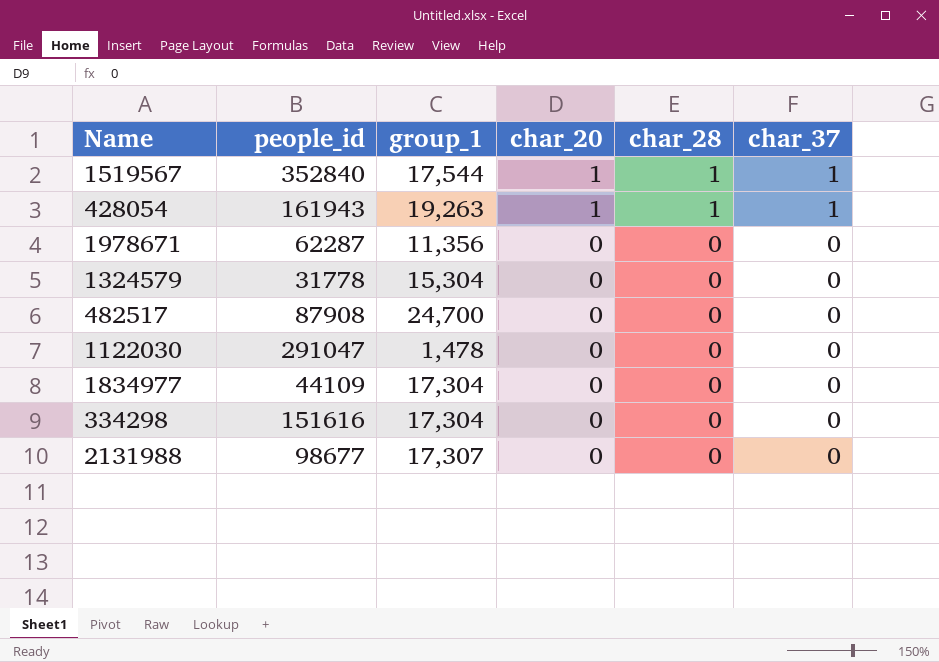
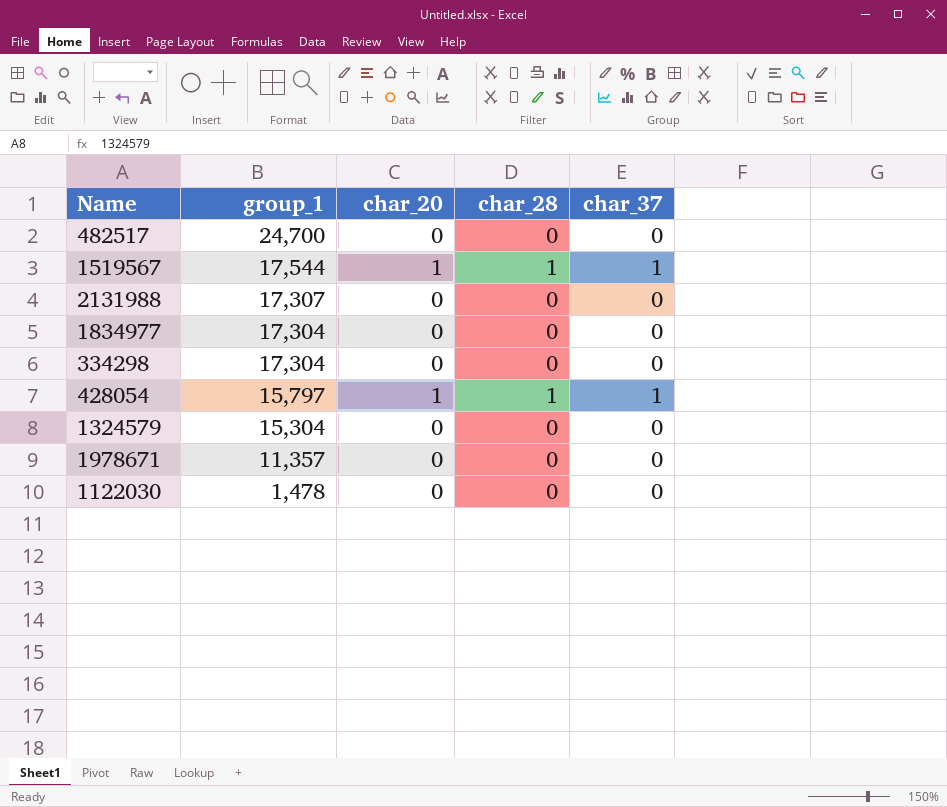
row order: char_20 descending -> group_1 descending
column people_id | position: 2 -> none
428054 | group_1: 19,263 -> 15,797
1978671 | group_1: 11,356 -> 11,357

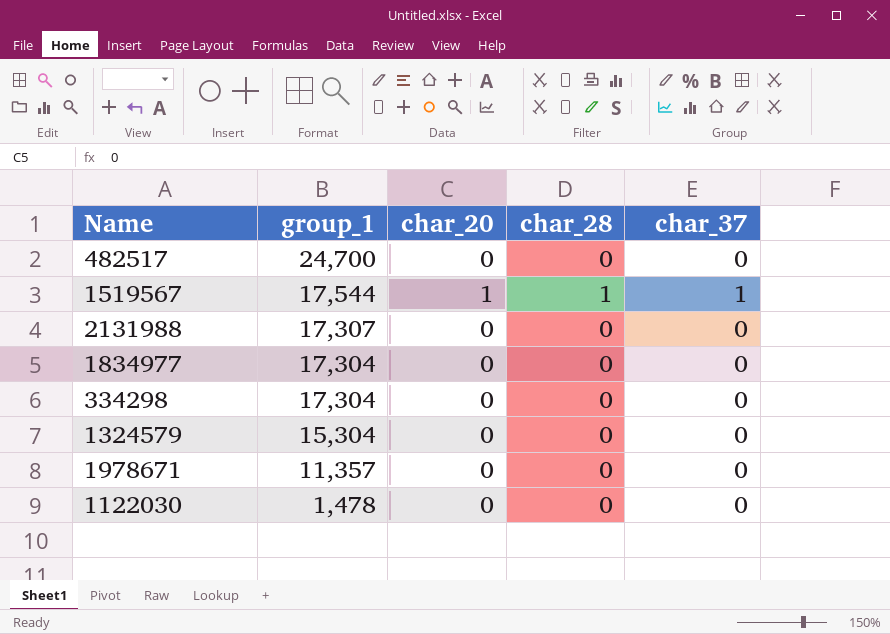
row 428054: 15,797 | 1 | 1 | 1 -> none

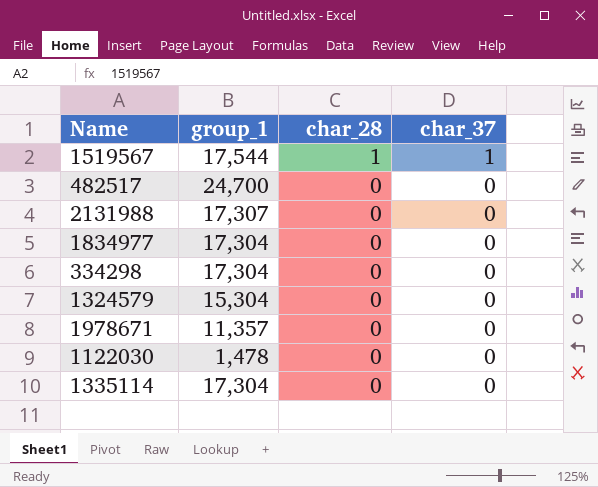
row order: group_1 descending -> char_28 descending
column char_20 | position: 3 -> none
row 1335114: none -> 17,304 | 0 | 0

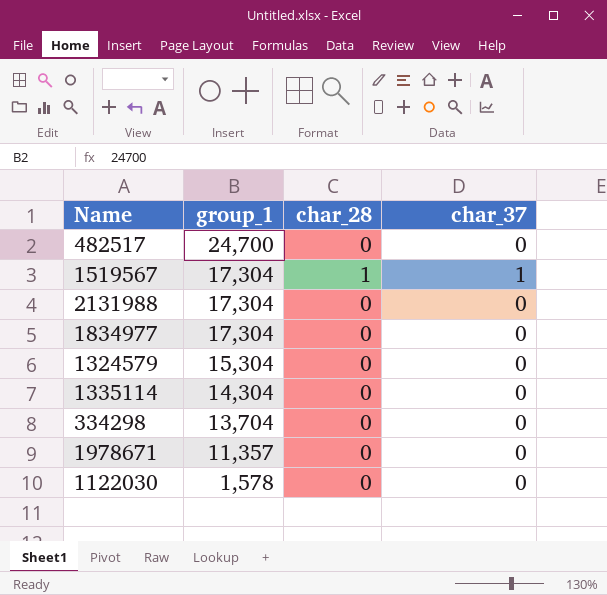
row order: char_28 descending -> group_1 descending
1519567 | group_1: 17,544 -> 17,304
2131988 | group_1: 17,307 -> 17,304
1335114 | group_1: 17,304 -> 14,304
334298 | group_1: 17,304 -> 13,704
1122030 | group_1: 1,478 -> 1,578

